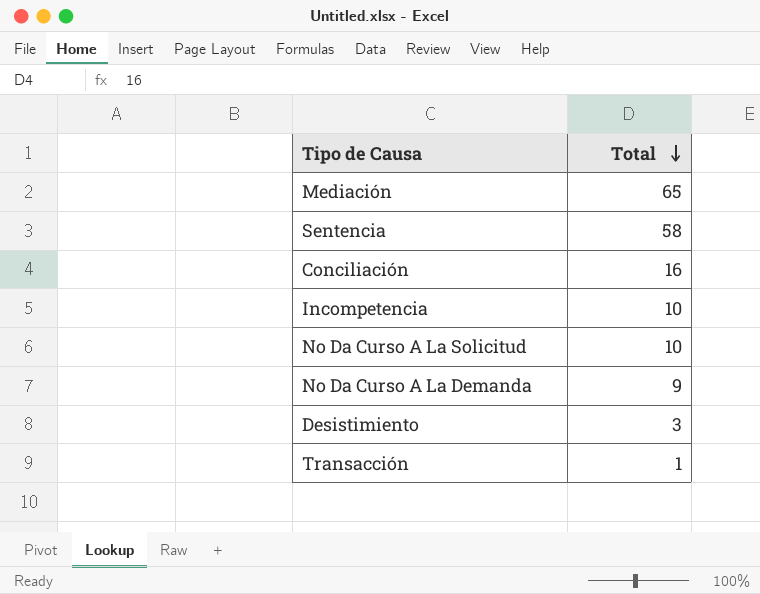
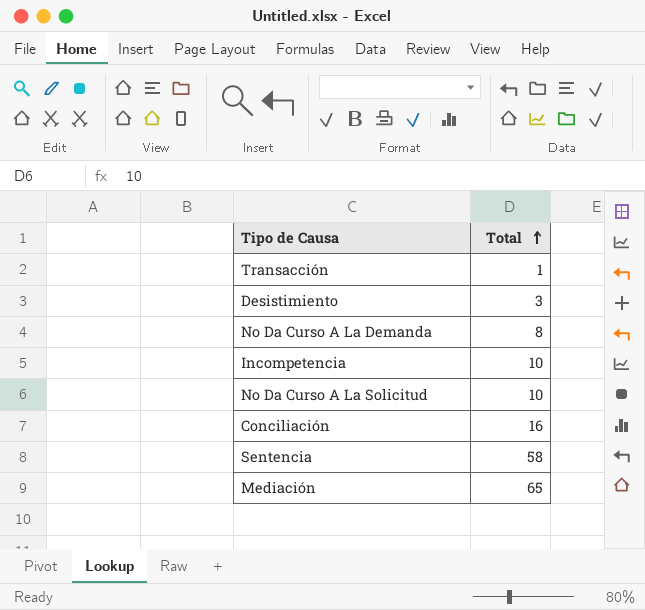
row order: Total descending -> Total ascending
No Da Curso A La Demanda | Total: 9 -> 8

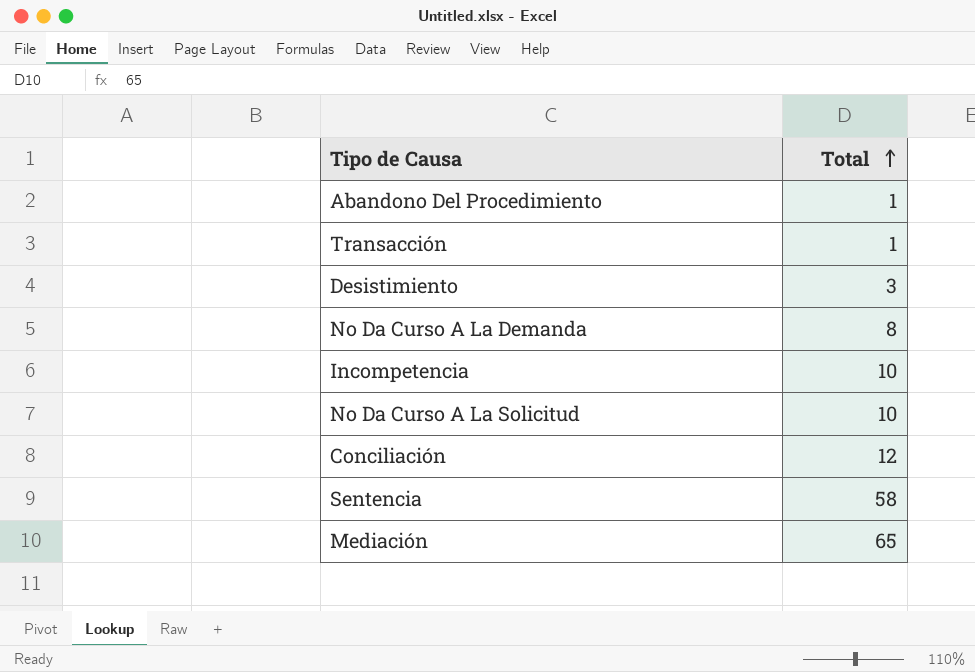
row Abandono Del Procedimiento: none -> 1
Conciliación | Total: 16 -> 12

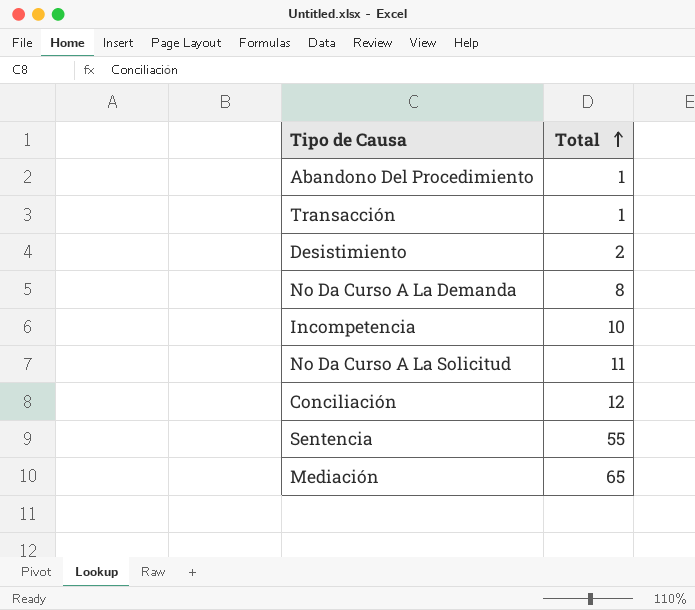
Desistimiento | Total: 3 -> 2
No Da Curso A La Solicitud | Total: 10 -> 11
Sentencia | Total: 58 -> 55

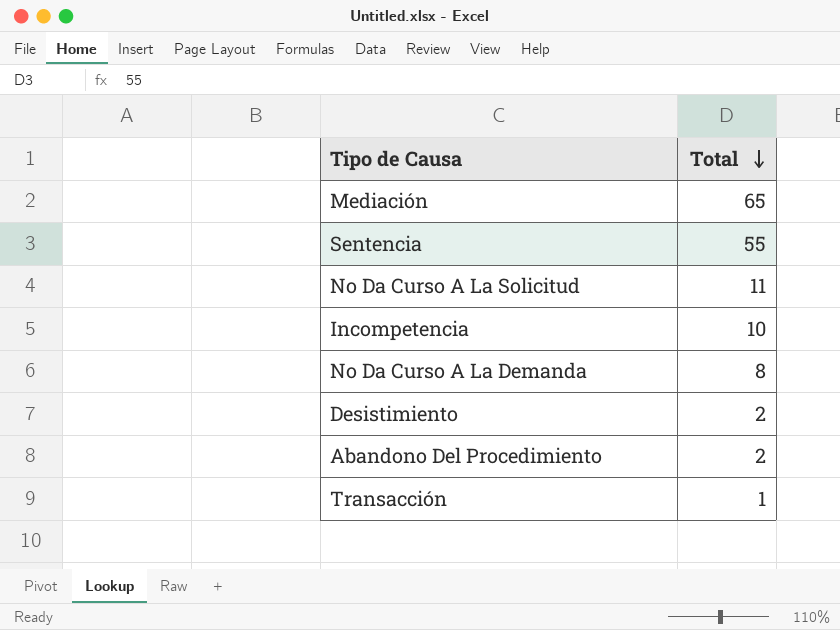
row order: Total ascending -> Total descending
row Conciliación: 12 -> none
Abandono Del Procedimiento | Total: 1 -> 2

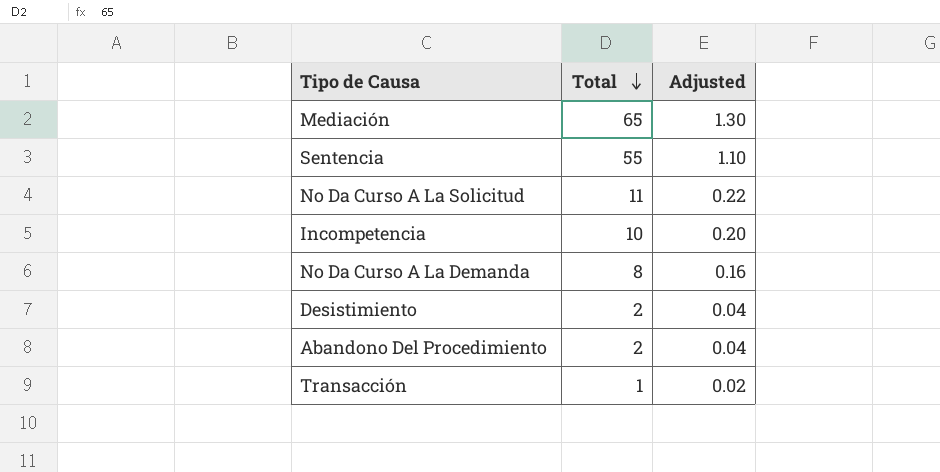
column Adjusted | formula: none -> [Total] * 0.02

